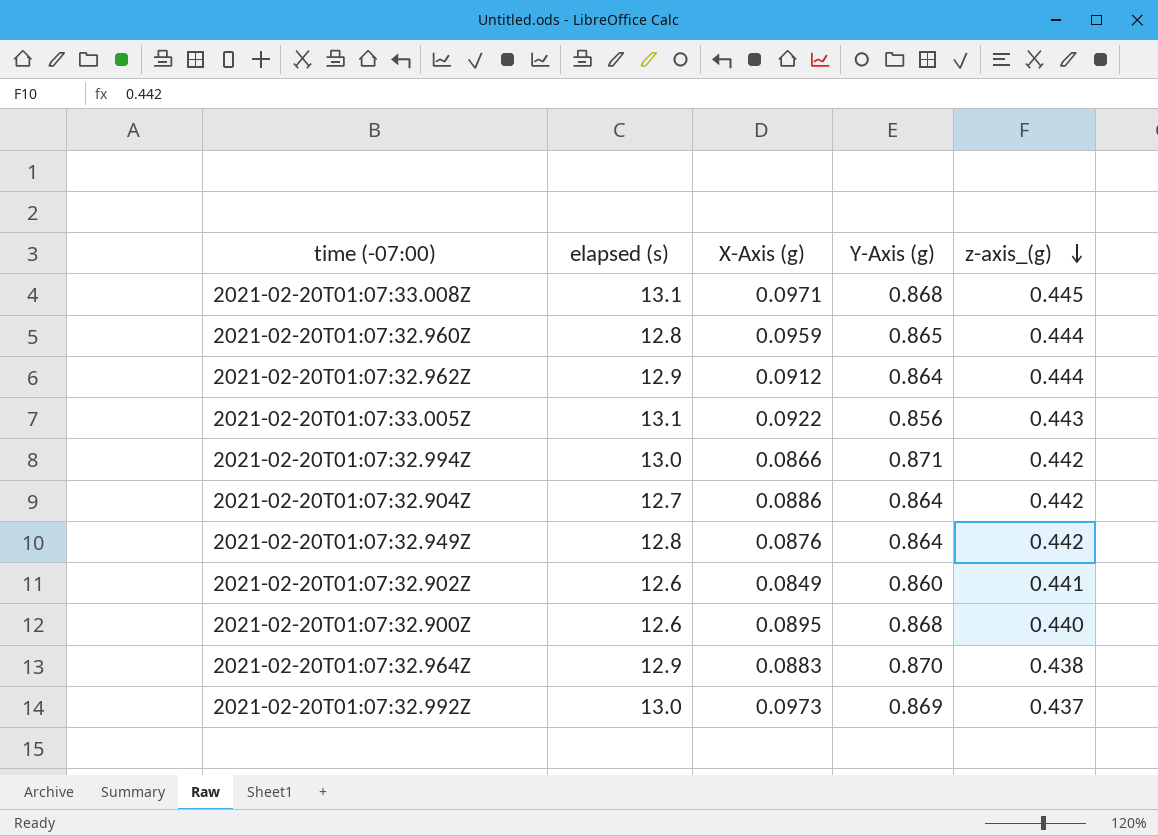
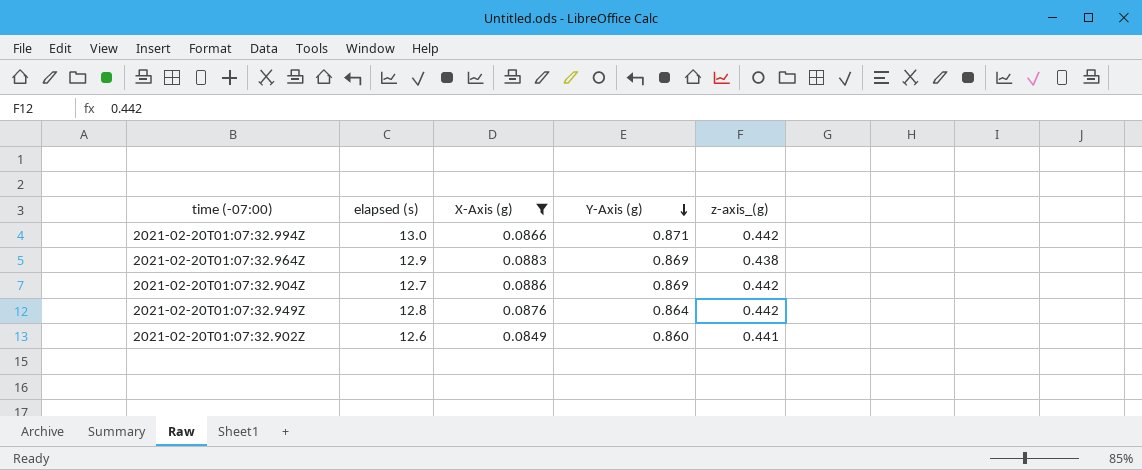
filter: none -> X-Axis (g) <= 0.0886
row order: z-axis_(g) descending -> Y-Axis (g) descending
2021-02-20T01:07:32.964Z | Y-Axis (g): 0.870 -> 0.869
2021-02-20T01:07:32.904Z | Y-Axis (g): 0.864 -> 0.869

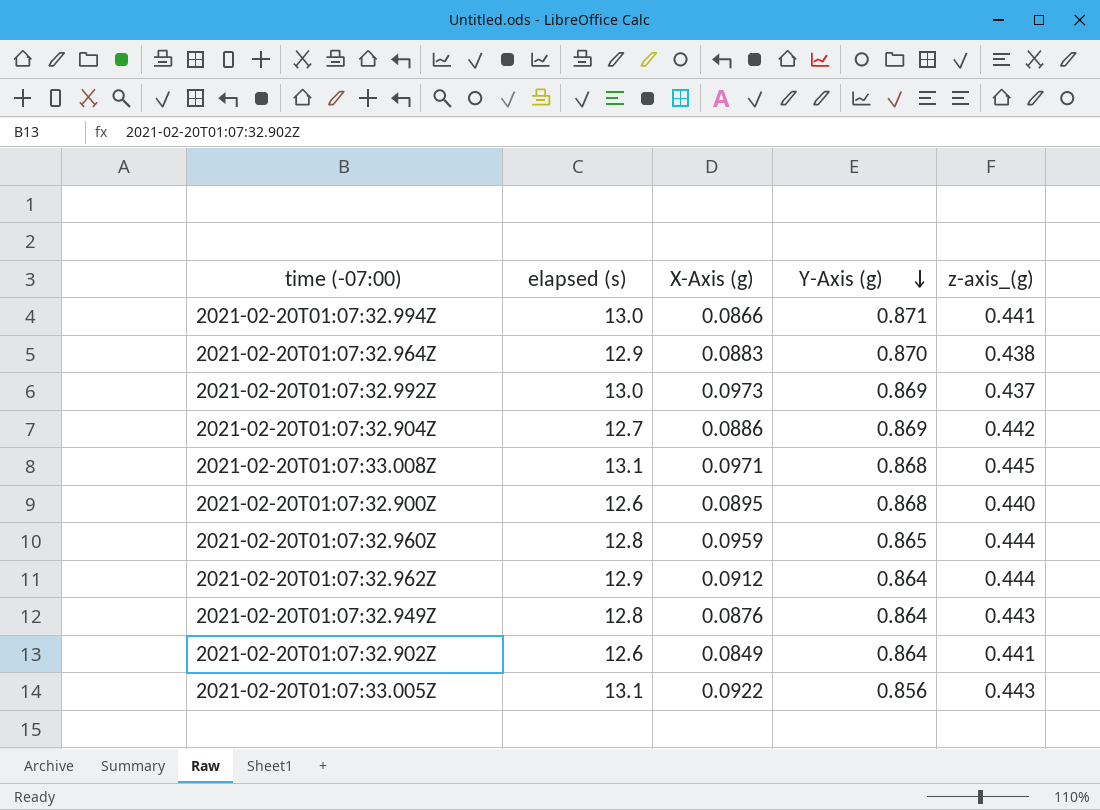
filter: X-Axis (g) <= 0.0886 -> none
2021-02-20T01:07:32.994Z | z-axis_(g): 0.442 -> 0.441
2021-02-20T01:07:32.964Z | Y-Axis (g): 0.869 -> 0.870
2021-02-20T01:07:32.949Z | z-axis_(g): 0.442 -> 0.443
2021-02-20T01:07:32.902Z | Y-Axis (g): 0.860 -> 0.864

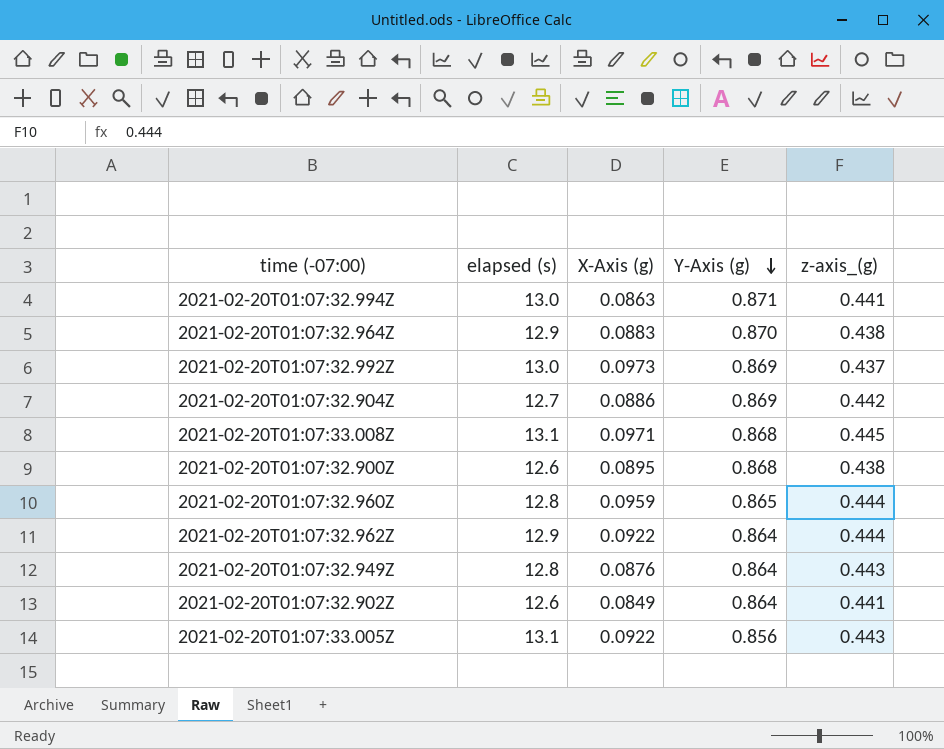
2021-02-20T01:07:32.994Z | X-Axis (g): 0.0866 -> 0.0863
2021-02-20T01:07:32.900Z | z-axis_(g): 0.440 -> 0.438
2021-02-20T01:07:32.962Z | X-Axis (g): 0.0912 -> 0.0922

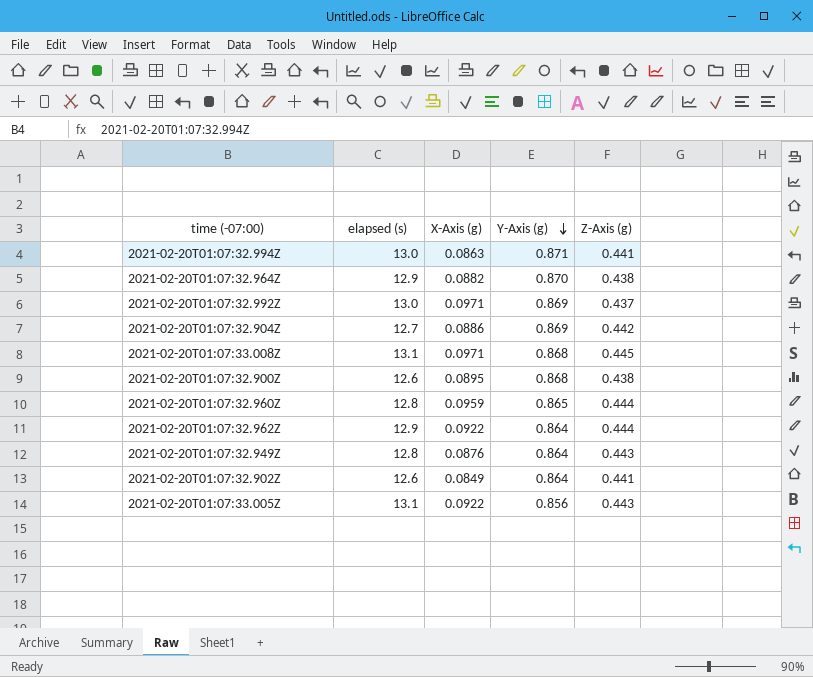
column name: z-axis_(g) -> Z-Axis (g)
2021-02-20T01:07:32.964Z | X-Axis (g): 0.0883 -> 0.0882
2021-02-20T01:07:32.992Z | X-Axis (g): 0.0973 -> 0.0971

